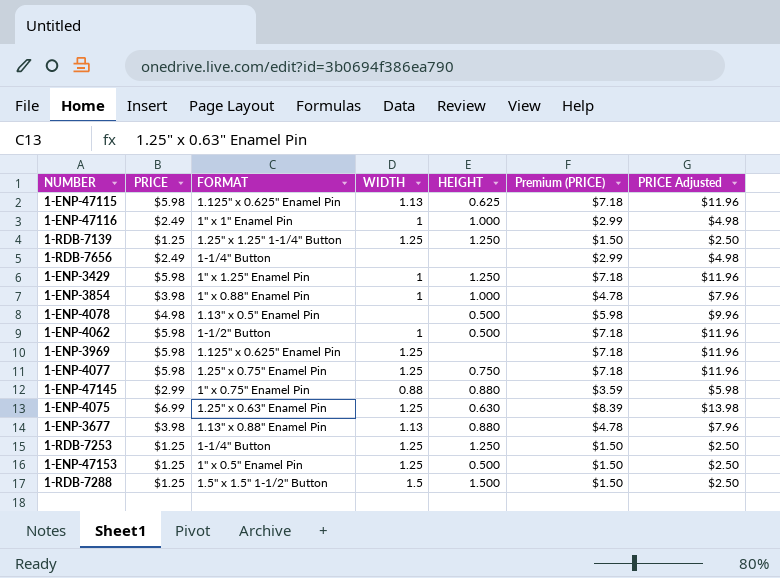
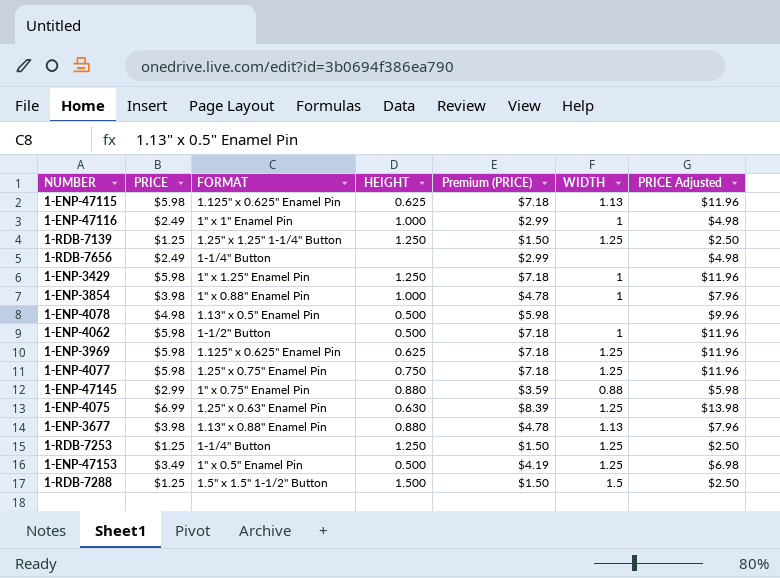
column WIDTH | position: 4 -> 6
1-ENP-3969 | HEIGHT: none -> 0.625
1-ENP-47153 | PRICE: $1.25 -> $3.49
1-ENP-47153 | Premium (PRICE): $1.50 -> $4.19
1-ENP-47153 | PRICE Adjusted: $2.50 -> $6.98

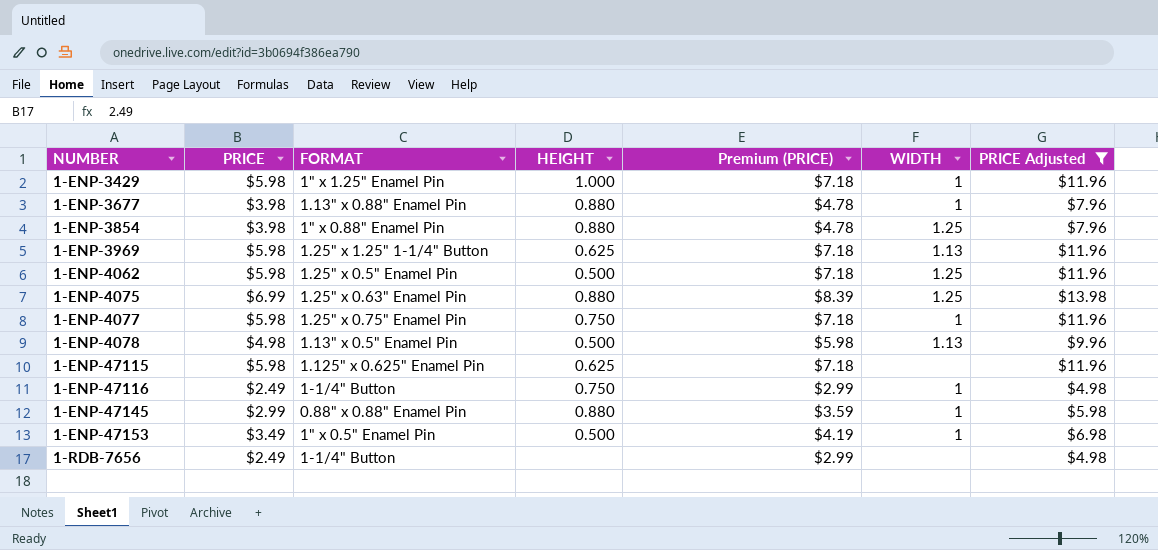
filter: none -> PRICE Adjusted != $2.50
row order: none -> NUMBER ascending
1-ENP-3429 | HEIGHT: 1.250 -> 1.000
1-ENP-3677 | WIDTH: 1.13 -> 1
1-ENP-3854 | HEIGHT: 1.000 -> 0.880
1-ENP-3854 | WIDTH: 1 -> 1.25
1-ENP-3969 | FORMAT: 1.125" x 0.625" Enamel Pin -> 1.25" x 1.25" 1-1/4" Button
1-ENP-3969 | WIDTH: 1.25 -> 1.13
1-ENP-4062 | FORMAT: 1-1/2" Button -> 1.25" x 0.5" Enamel Pin
1-ENP-4062 | WIDTH: 1 -> 1.25
1-ENP-4075 | HEIGHT: 0.630 -> 0.880
1-ENP-4077 | WIDTH: 1.25 -> 1
1-ENP-4078 | WIDTH: none -> 1.13
1-ENP-47115 | WIDTH: 1.13 -> none
1-ENP-47116 | FORMAT: 1" x 1" Enamel Pin -> 1-1/4" Button
1-ENP-47116 | HEIGHT: 1.000 -> 0.750
1-ENP-47145 | FORMAT: 1" x 0.75" Enamel Pin -> 0.88" x 0.88" Enamel Pin
1-ENP-47145 | WIDTH: 0.88 -> 1
1-ENP-47153 | WIDTH: 1.25 -> 1

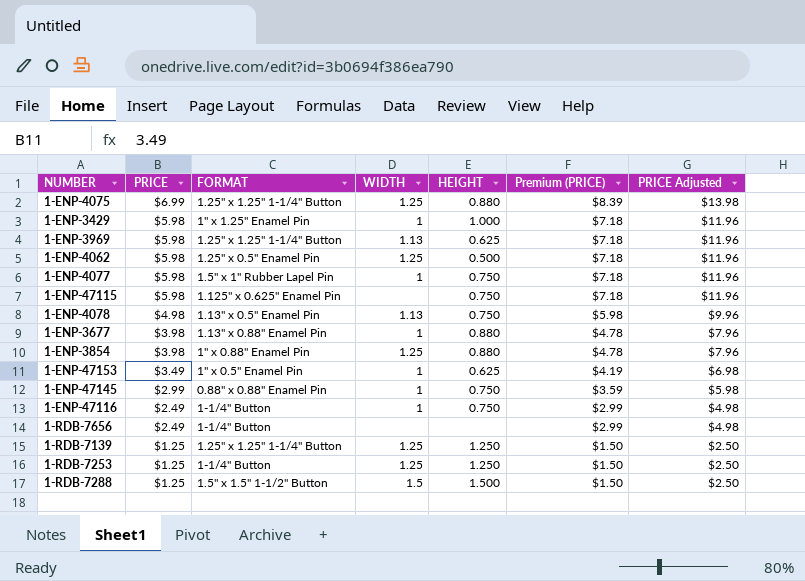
filter: PRICE Adjusted != $2.50 -> none
row order: NUMBER ascending -> PRICE descending
column WIDTH | position: 6 -> 4
1-ENP-4075 | FORMAT: 1.25" x 0.63" Enamel Pin -> 1.25" x 1.25" 1-1/4" Button
1-ENP-4077 | FORMAT: 1.25" x 0.75" Enamel Pin -> 1.5" x 1" Rubber Lapel Pin
1-ENP-47115 | HEIGHT: 0.625 -> 0.750
1-ENP-4078 | HEIGHT: 0.500 -> 0.750
1-ENP-47153 | HEIGHT: 0.500 -> 0.625
1-ENP-47145 | HEIGHT: 0.880 -> 0.750

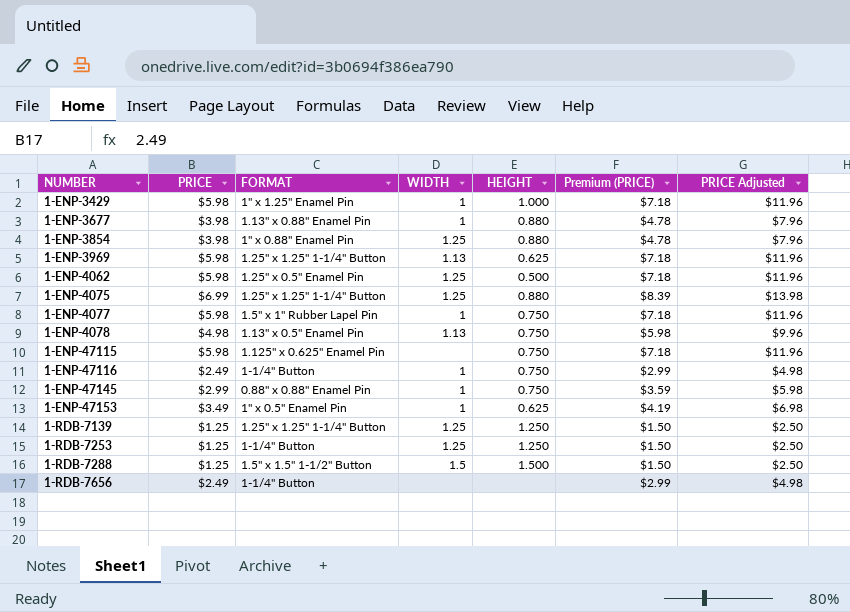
row order: PRICE descending -> NUMBER ascending

